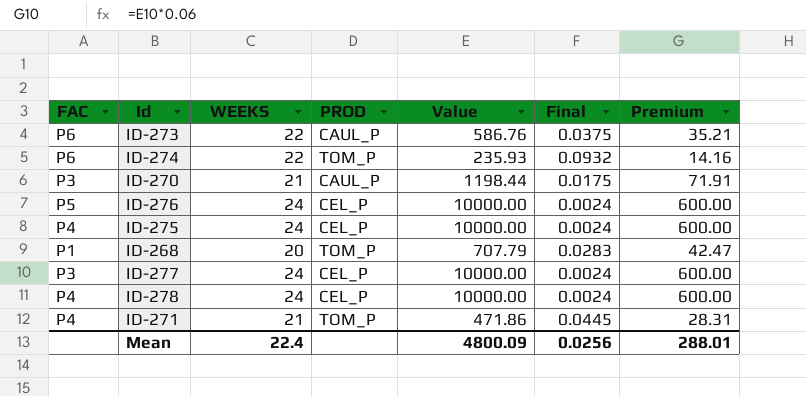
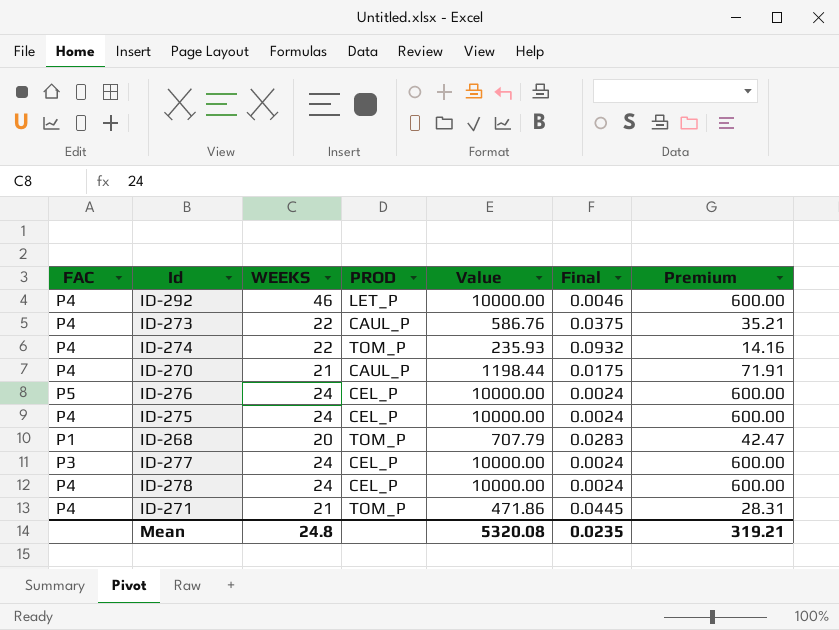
row ID-292: none -> P4 | 46 | LET_P | 10000.00 | 0.0046 | 600.00
ID-273 | FAC: P6 -> P4
ID-274 | FAC: P6 -> P4
ID-270 | FAC: P3 -> P4
Mean | WEEKS: 22.4 -> 24.8
Mean | Value: 4800.09 -> 5320.08
Mean | Final: 0.0256 -> 0.0235
Mean | Premium: 288.01 -> 319.21

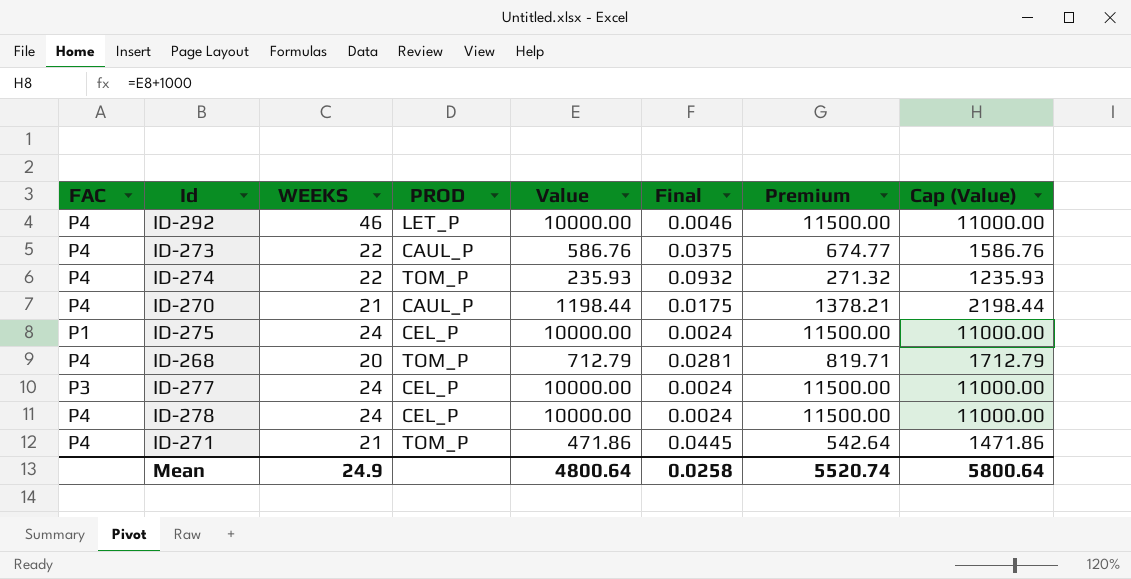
column Premium | formula: [Value] * 0.06 -> [Value] * 1.15
column Cap (Value) | formula: none -> [Value] + 1000
row ID-276: P5 | 24 | CEL_P | 10000.00 | 0.0024 | 600.00 -> none
ID-275 | FAC: P4 -> P1
ID-268 | FAC: P1 -> P4
ID-268 | Value: 707.79 -> 712.79
ID-268 | Final: 0.0283 -> 0.0281
Mean | WEEKS: 24.8 -> 24.9
Mean | Value: 5320.08 -> 4800.64
Mean | Final: 0.0235 -> 0.0258
Mean | Premium: 319.21 -> 5520.74

